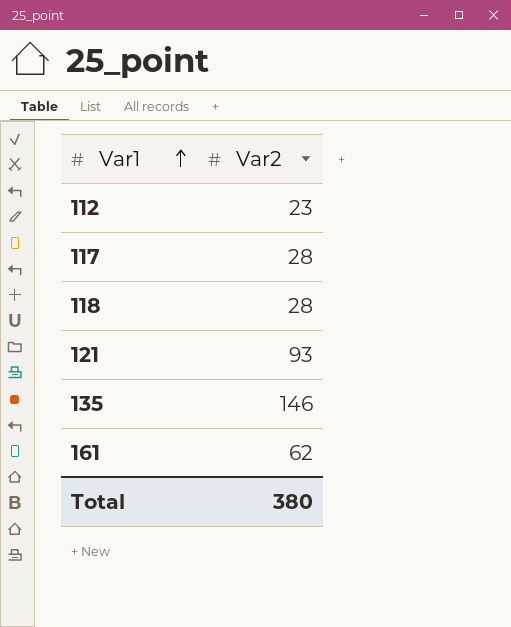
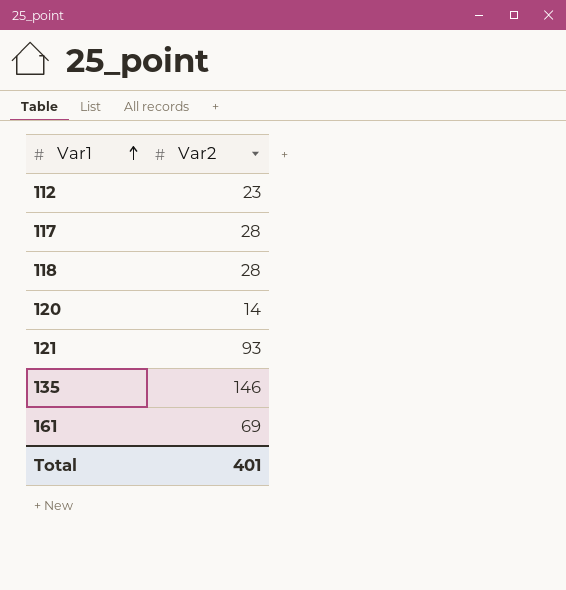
row 120: none -> 14
161 | Var2: 62 -> 69
Total | Var2: 380 -> 401

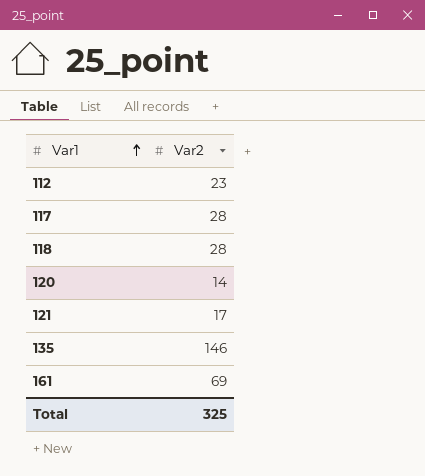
121 | Var2: 93 -> 17
Total | Var2: 401 -> 325

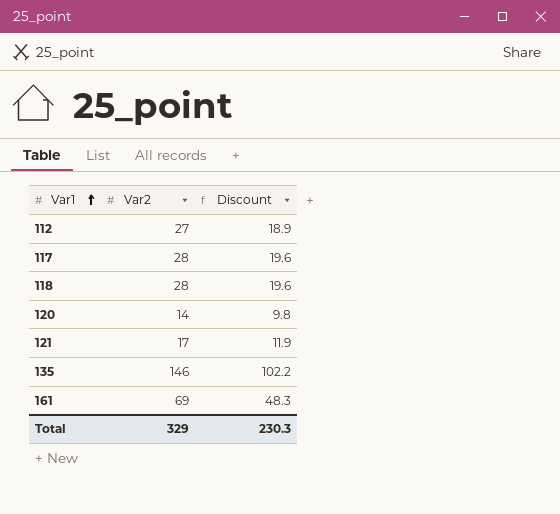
column Discount | formula: none -> [Var2] * 0.7
112 | Var2: 23 -> 27
Total | Var2: 325 -> 329

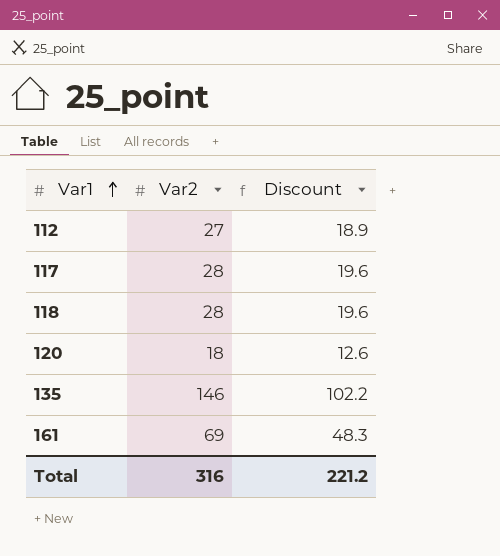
row 121: 17 | 11.9 -> none
120 | Var2: 14 -> 18
120 | Discount: 9.8 -> 12.6
Total | Var2: 329 -> 316
Total | Discount: 230.3 -> 221.2

